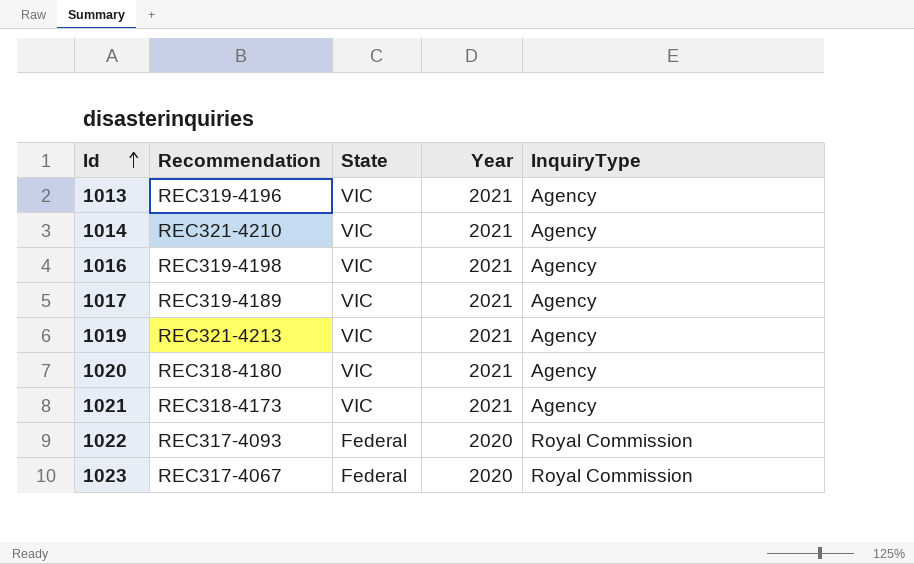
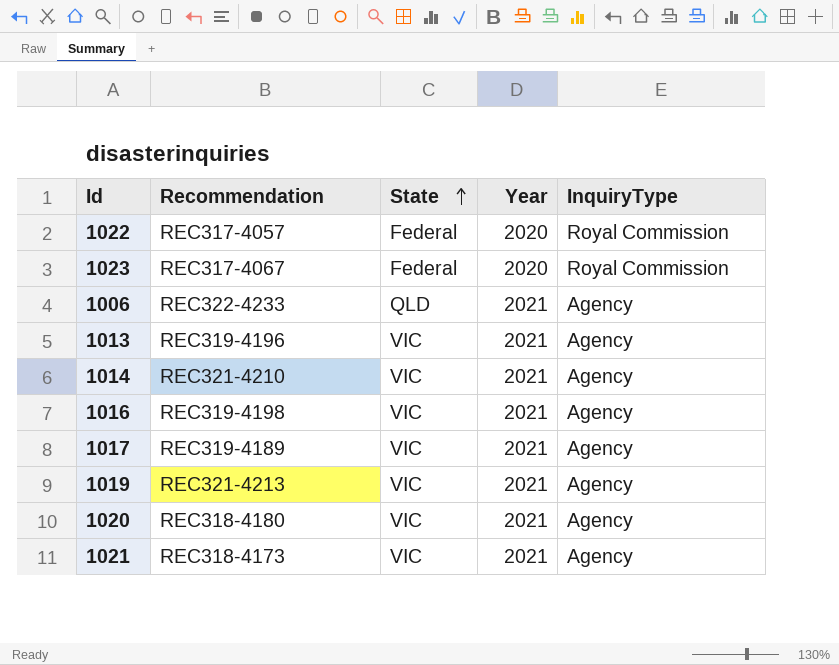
row order: Id ascending -> State ascending
1022 | Recommendation: REC317-4093 -> REC317-4057
row 1006: none -> REC322-4233 | QLD | 2021 | Agency

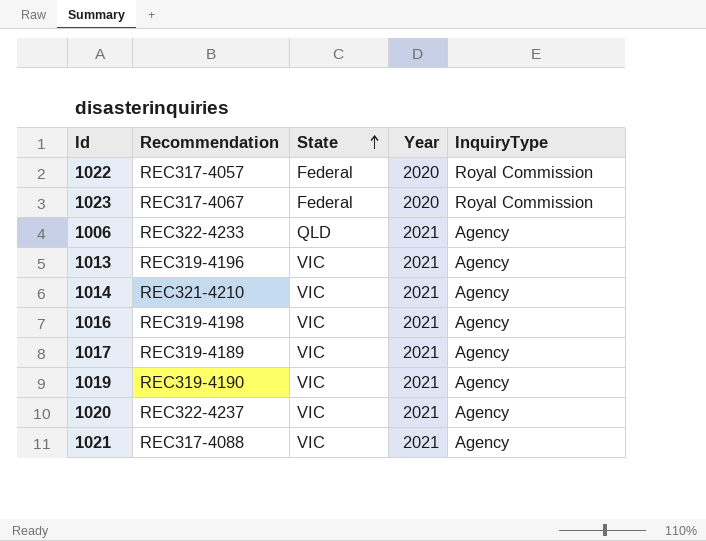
1019 | Recommendation: REC321-4213 -> REC319-4190
1020 | Recommendation: REC318-4180 -> REC322-4237
1021 | Recommendation: REC318-4173 -> REC317-4088

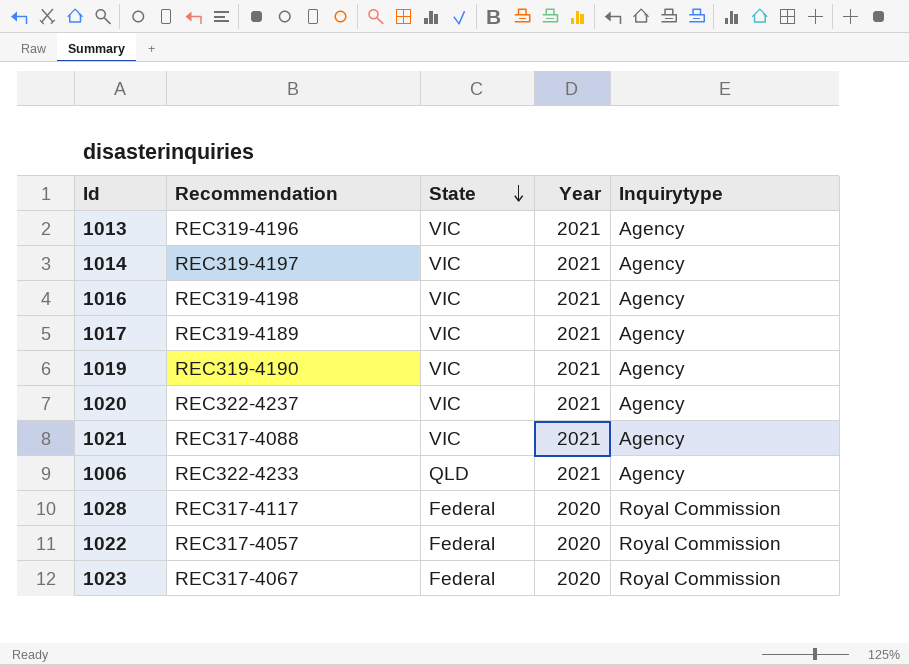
row order: State ascending -> State descending
column name: InquiryType -> Inquirytype
1014 | Recommendation: REC321-4210 -> REC319-4197
row 1028: none -> REC317-4117 | Federal | 2020 | Royal Commission

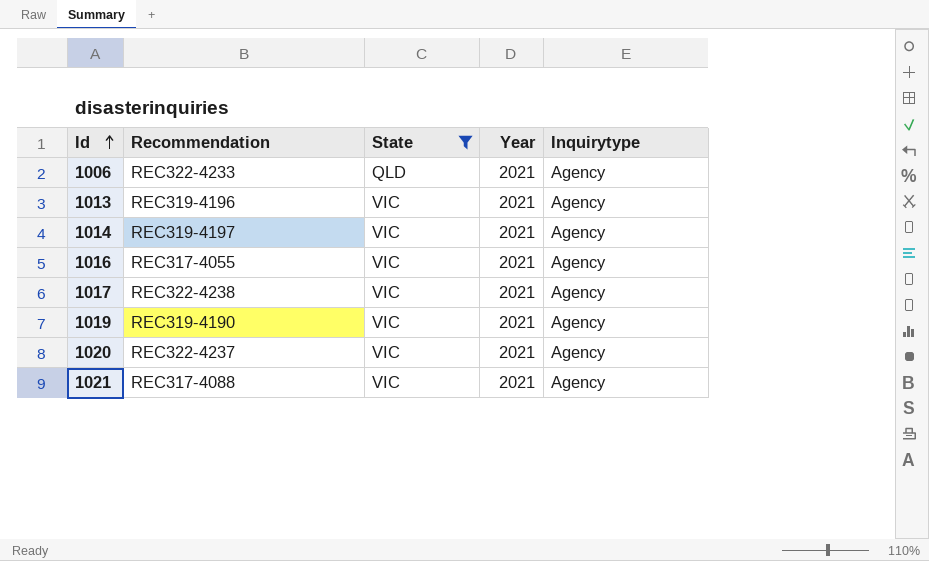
filter: none -> State != Federal
row order: State descending -> Id ascending
1016 | Recommendation: REC319-4198 -> REC317-4055
1017 | Recommendation: REC319-4189 -> REC322-4238

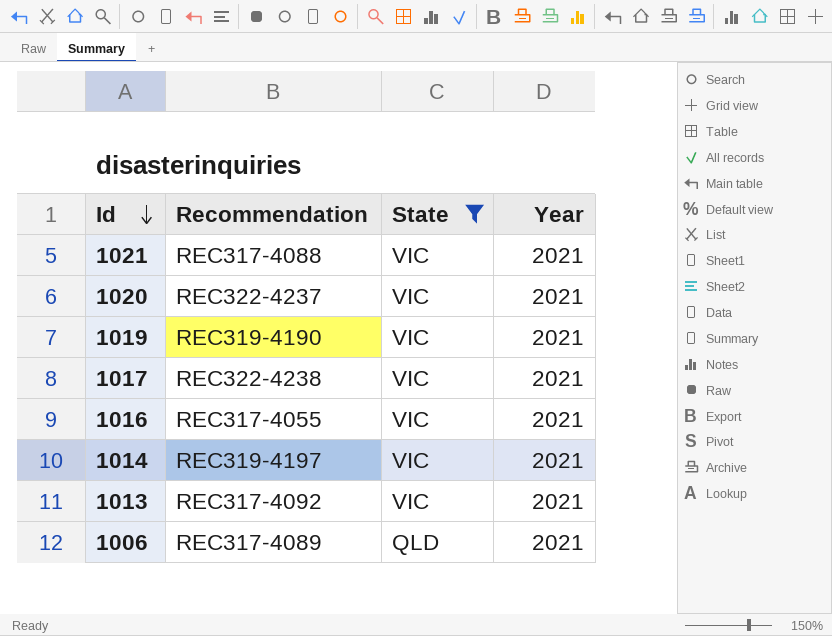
row order: Id ascending -> Id descending
column Inquirytype | position: 5 -> none
1013 | Recommendation: REC319-4196 -> REC317-4092
1006 | Recommendation: REC322-4233 -> REC317-4089

